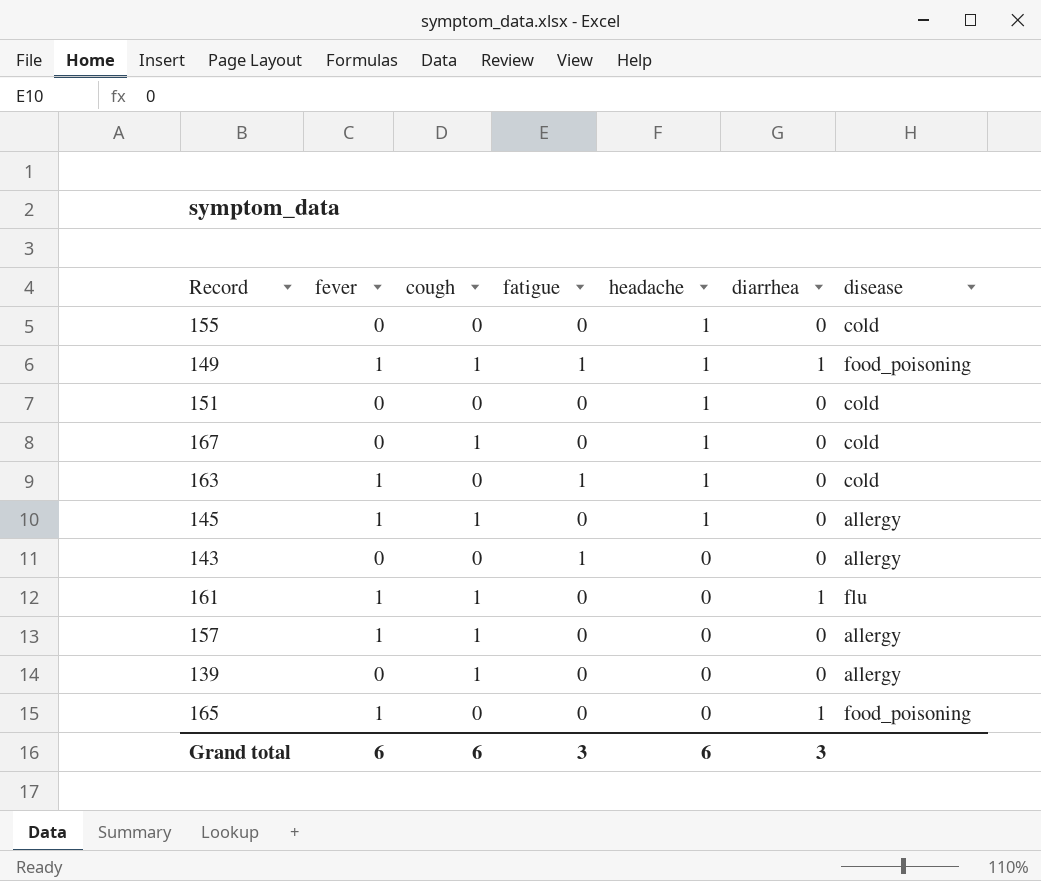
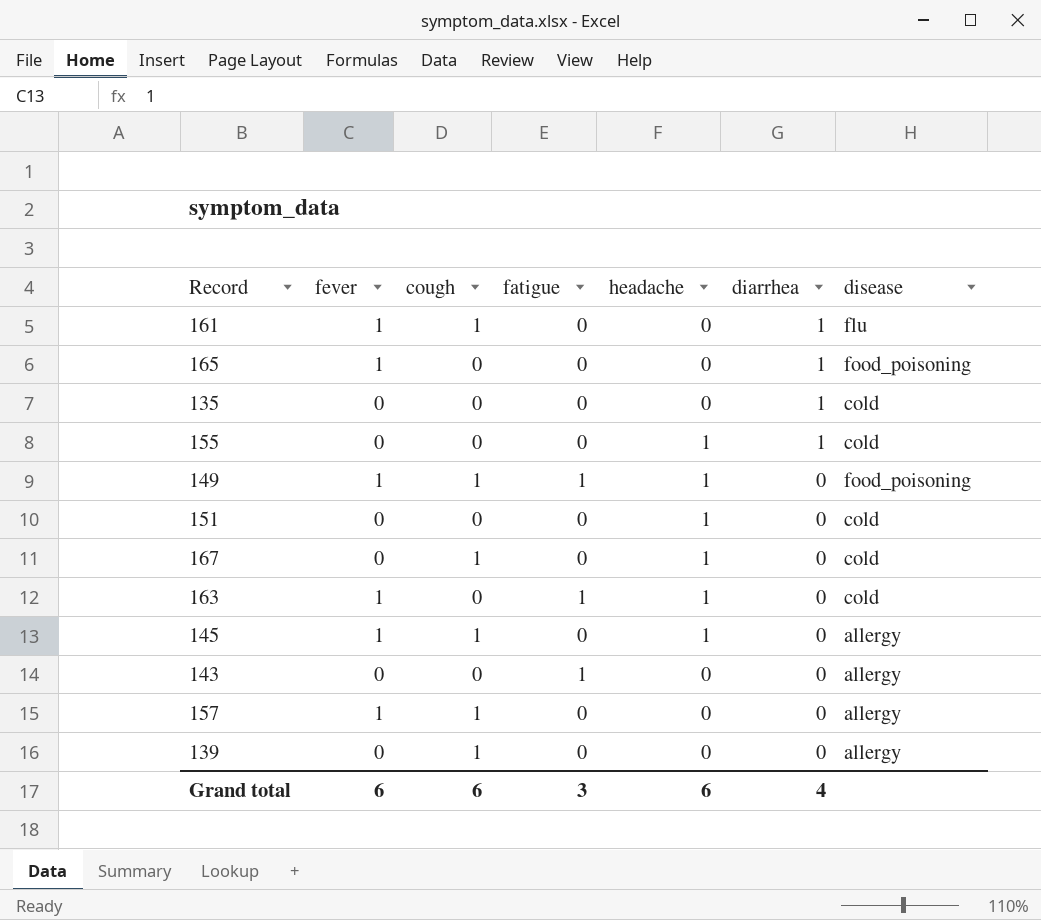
row order: headache descending -> diarrhea descending
row 135: none -> 0 | 0 | 0 | 0 | 1 | cold
155 | diarrhea: 0 -> 1
149 | diarrhea: 1 -> 0
Grand total | diarrhea: 3 -> 4

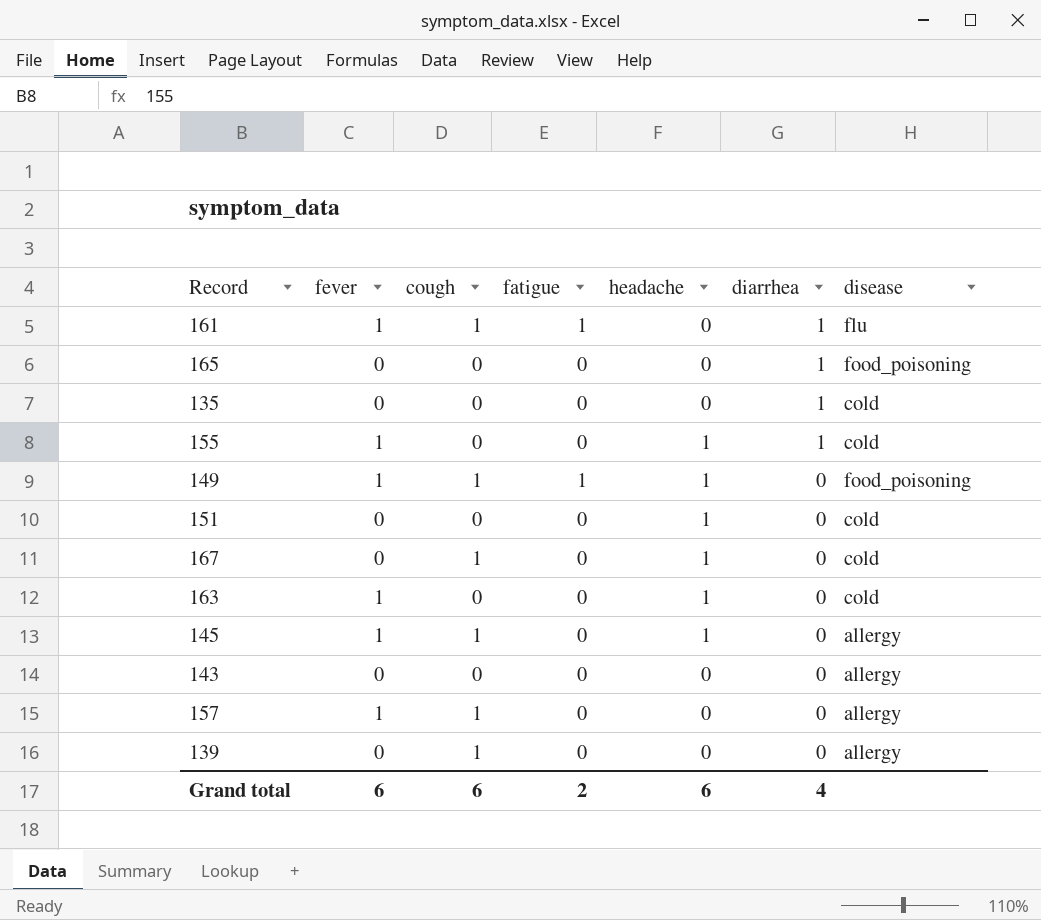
161 | fatigue: 0 -> 1
165 | fever: 1 -> 0
155 | fever: 0 -> 1
163 | fatigue: 1 -> 0
143 | fatigue: 1 -> 0
Grand total | fatigue: 3 -> 2

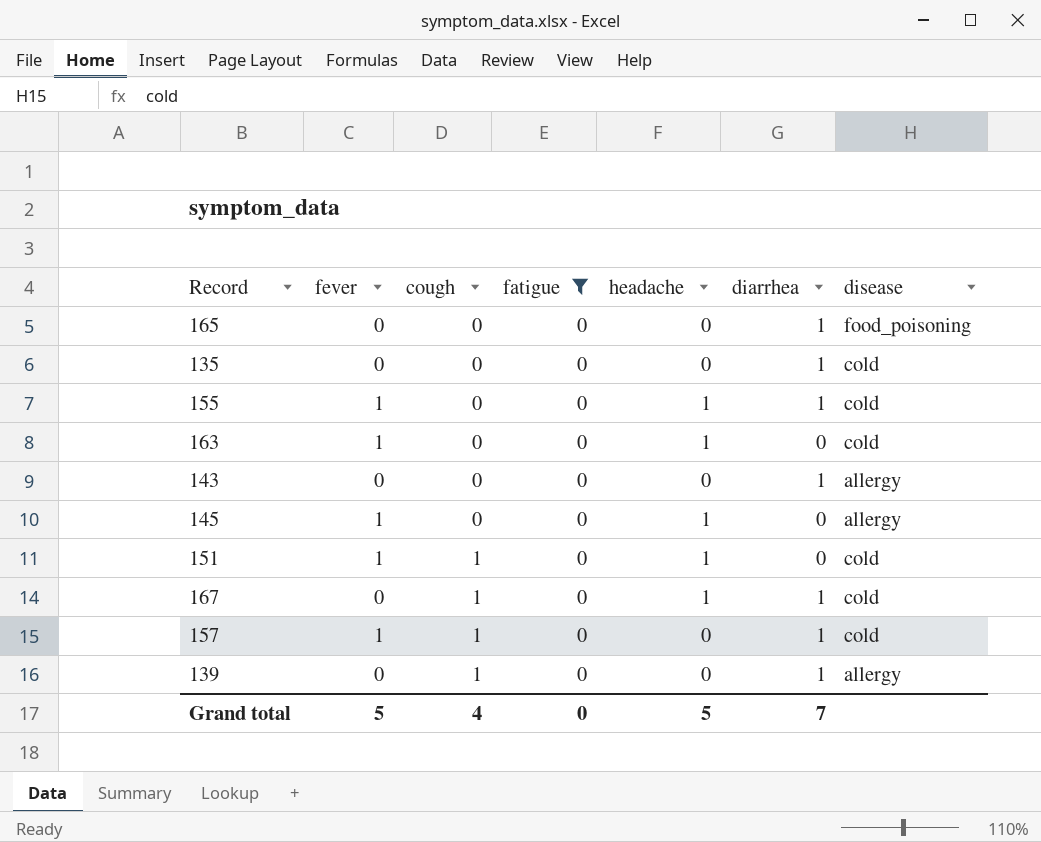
filter: none -> fatigue = 0
row order: diarrhea descending -> cough ascending
143 | diarrhea: 0 -> 1
145 | cough: 1 -> 0
151 | fever: 0 -> 1
151 | cough: 0 -> 1
167 | diarrhea: 0 -> 1
157 | diarrhea: 0 -> 1
157 | disease: allergy -> cold
139 | diarrhea: 0 -> 1
Grand total | fever: 6 -> 5
Grand total | cough: 6 -> 4
Grand total | fatigue: 2 -> 0
Grand total | headache: 6 -> 5
Grand total | diarrhea: 4 -> 7

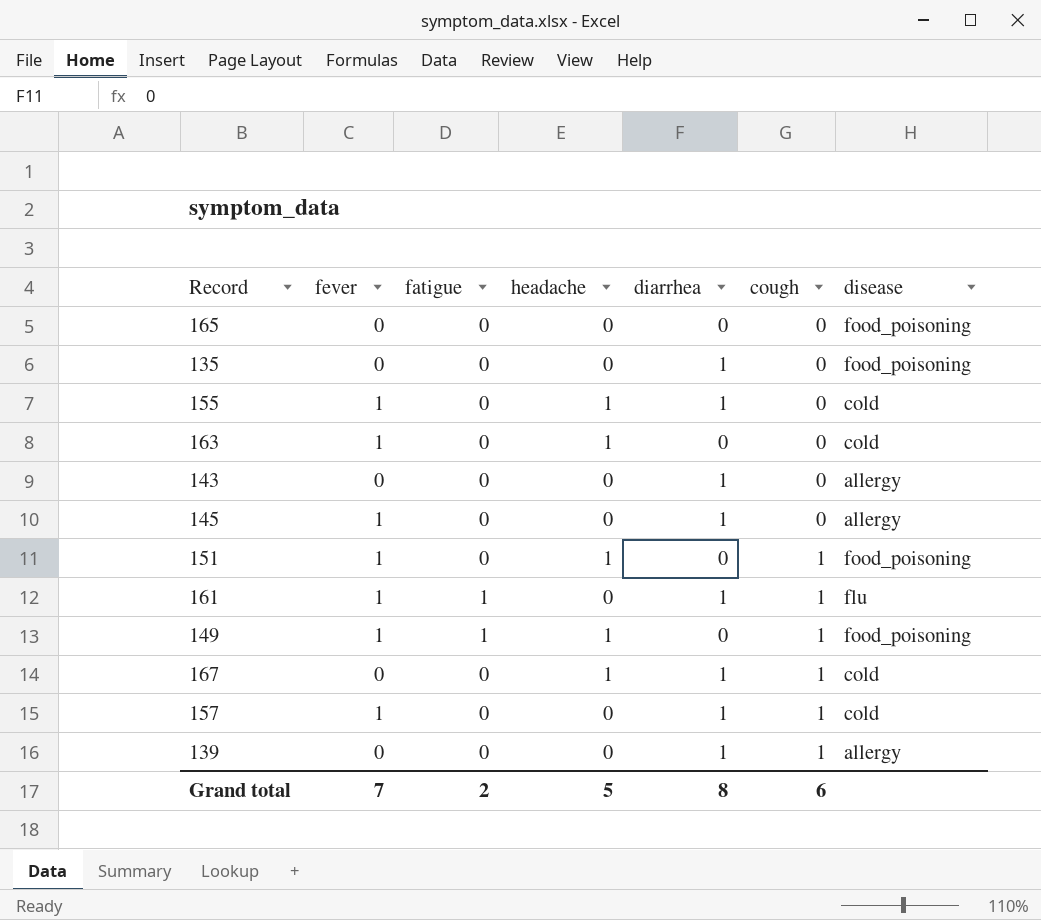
filter: fatigue = 0 -> none
column cough | position: 3 -> 6
165 | diarrhea: 1 -> 0
135 | disease: cold -> food_poisoning
145 | headache: 1 -> 0
145 | diarrhea: 0 -> 1
151 | disease: cold -> food_poisoning
Grand total | fever: 5 -> 7
Grand total | fatigue: 0 -> 2
Grand total | diarrhea: 7 -> 8
Grand total | cough: 4 -> 6

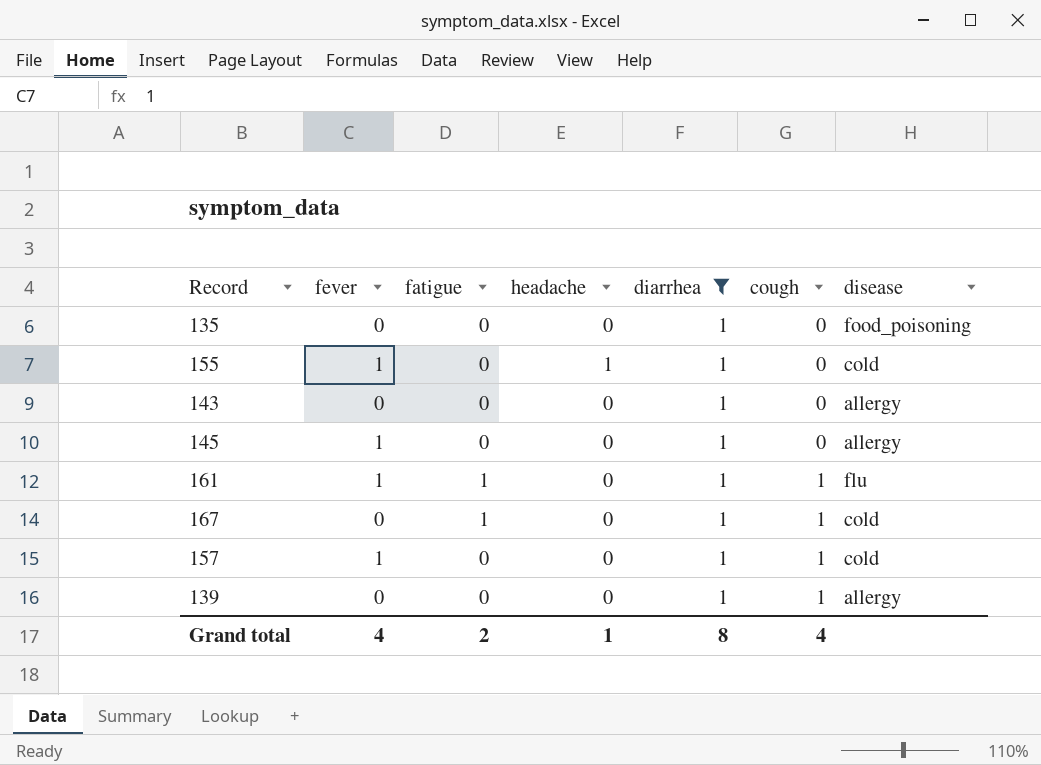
filter: none -> diarrhea = 1
167 | fatigue: 0 -> 1
167 | headache: 1 -> 0
Grand total | fever: 7 -> 4
Grand total | headache: 5 -> 1
Grand total | cough: 6 -> 4

